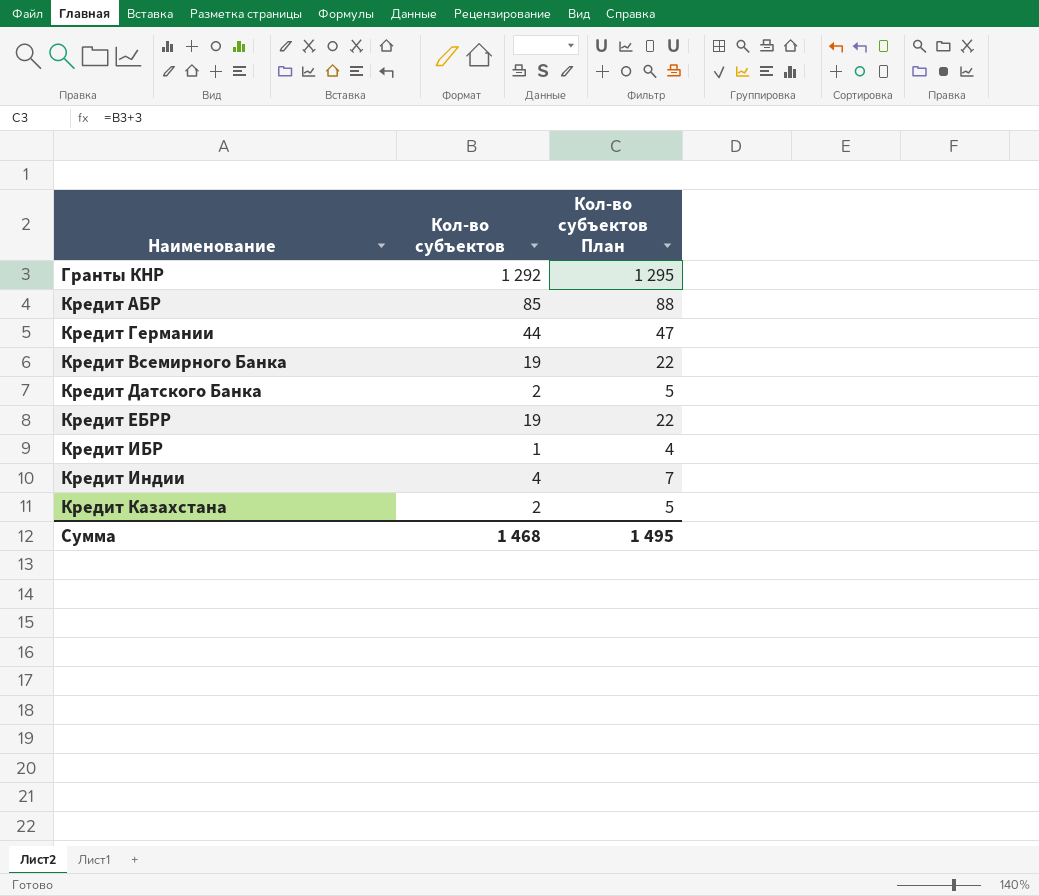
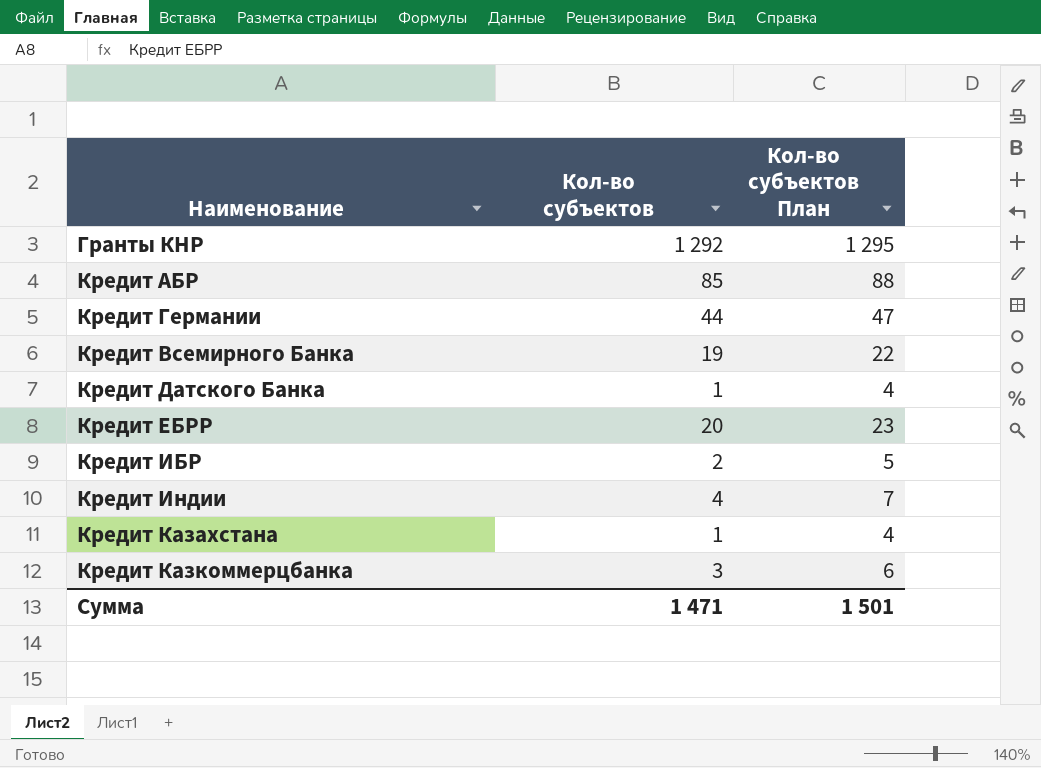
Кредит Датского Банка | Кол-во субъектов: 2 -> 1
Кредит Датского Банка | Кол-во субъектов План: 5 -> 4
Кредит ЕБРР | Кол-во субъектов: 19 -> 20
Кредит ЕБРР | Кол-во субъектов План: 22 -> 23
Кредит ИБР | Кол-во субъектов: 1 -> 2
Кредит ИБР | Кол-во субъектов План: 4 -> 5
Кредит Казахстана | Кол-во субъектов: 2 -> 1
Кредит Казахстана | Кол-во субъектов План: 5 -> 4
row Кредит Казкоммерцбанка: none -> 3 | 6
Сумма | Кол-во субъектов: 1 468 -> 1 471
Сумма | Кол-во субъектов План: 1 495 -> 1 501

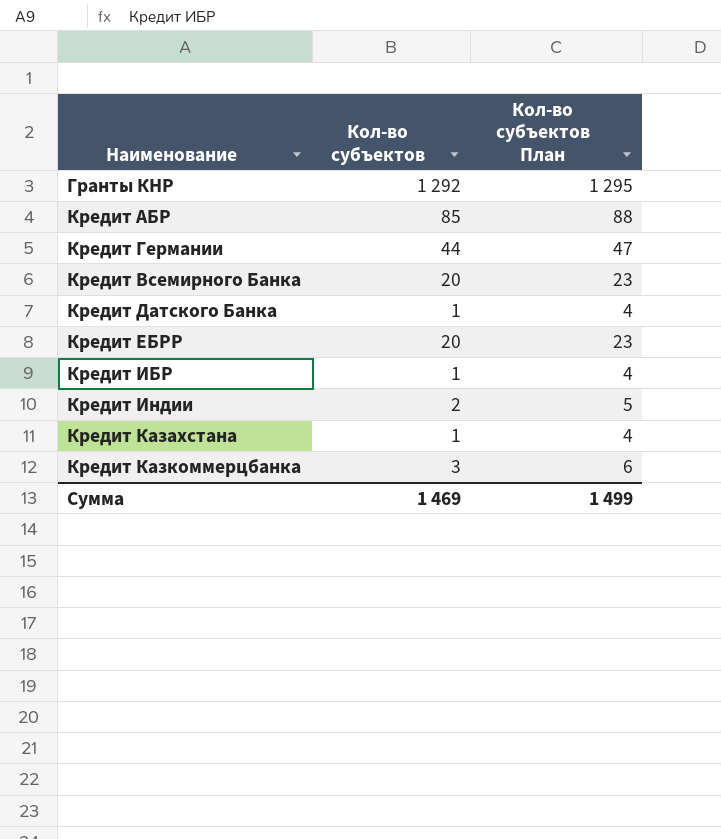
Кредит Всемирного Банка | Кол-во субъектов: 19 -> 20
Кредит Всемирного Банка | Кол-во субъектов План: 22 -> 23
Кредит ИБР | Кол-во субъектов: 2 -> 1
Кредит ИБР | Кол-во субъектов План: 5 -> 4
Кредит Индии | Кол-во субъектов: 4 -> 2
Кредит Индии | Кол-во субъектов План: 7 -> 5
Сумма | Кол-во субъектов: 1 471 -> 1 469
Сумма | Кол-во субъектов План: 1 501 -> 1 499

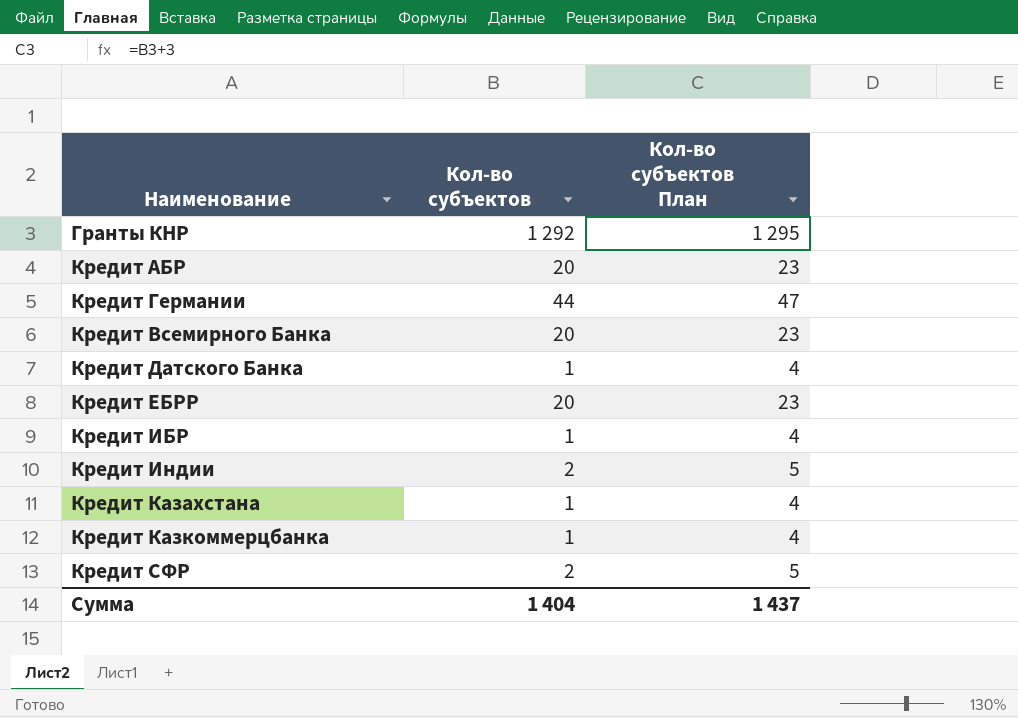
Кредит АБР | Кол-во субъектов: 85 -> 20
Кредит АБР | Кол-во субъектов План: 88 -> 23
Кредит Казкоммерцбанка | Кол-во субъектов: 3 -> 1
Кредит Казкоммерцбанка | Кол-во субъектов План: 6 -> 4
row Кредит СФР: none -> 2 | 5
Сумма | Кол-во субъектов: 1 469 -> 1 404
Сумма | Кол-во субъектов План: 1 499 -> 1 437

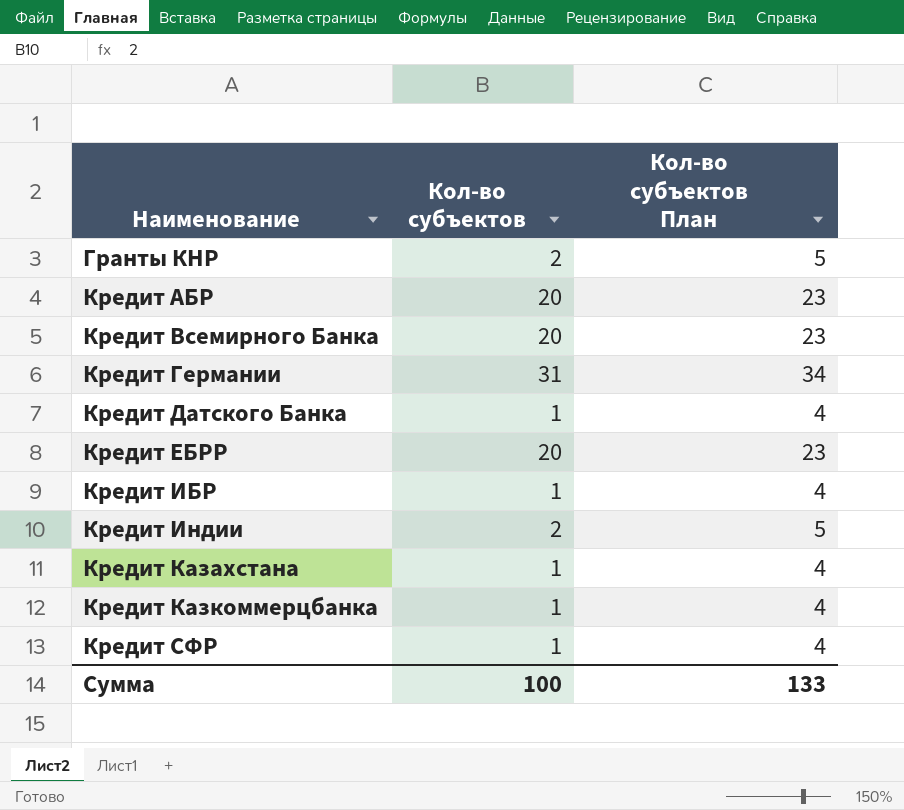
row order: none -> Наименование ascending
Гранты КНР | Кол-во субъектов: 1 292 -> 2
Гранты КНР | Кол-во субъектов План: 1 295 -> 5
Кредит Германии | Кол-во субъектов: 44 -> 31
Кредит Германии | Кол-во субъектов План: 47 -> 34
Кредит СФР | Кол-во субъектов: 2 -> 1
Кредит СФР | Кол-во субъектов План: 5 -> 4
Сумма | Кол-во субъектов: 1 404 -> 100
Сумма | Кол-во субъектов План: 1 437 -> 133

